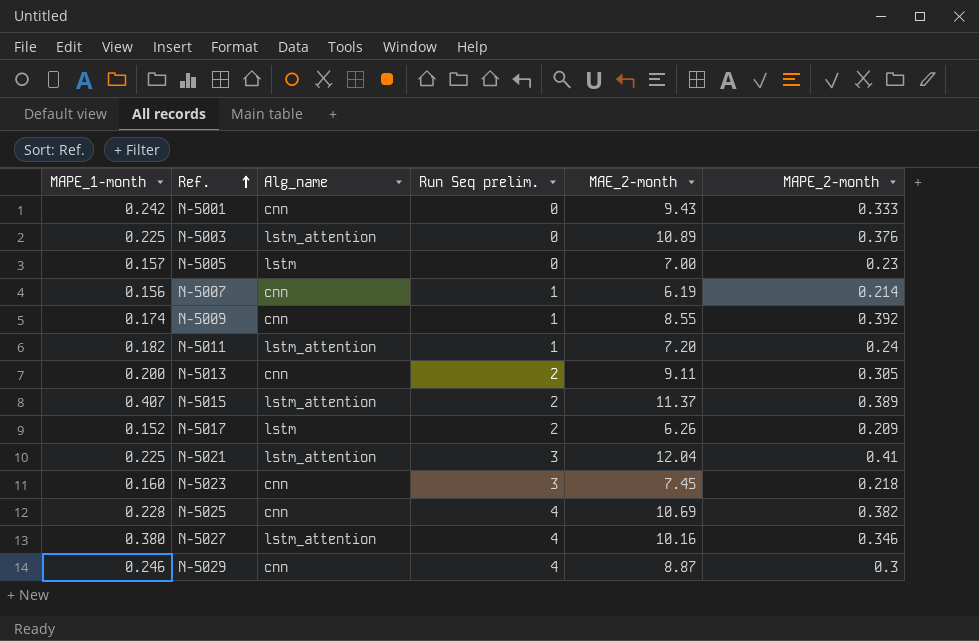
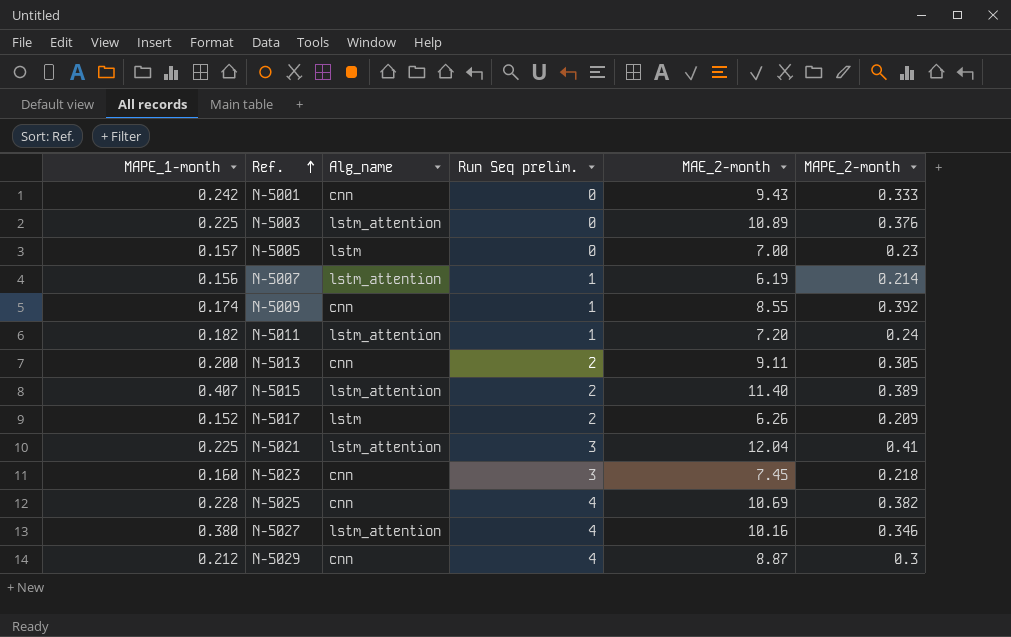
N-5007 | Alg_name: cnn -> lstm_attention
N-5015 | MAE_2-month: 11.37 -> 11.40
N-5029 | MAPE_1-month: 0.246 -> 0.212

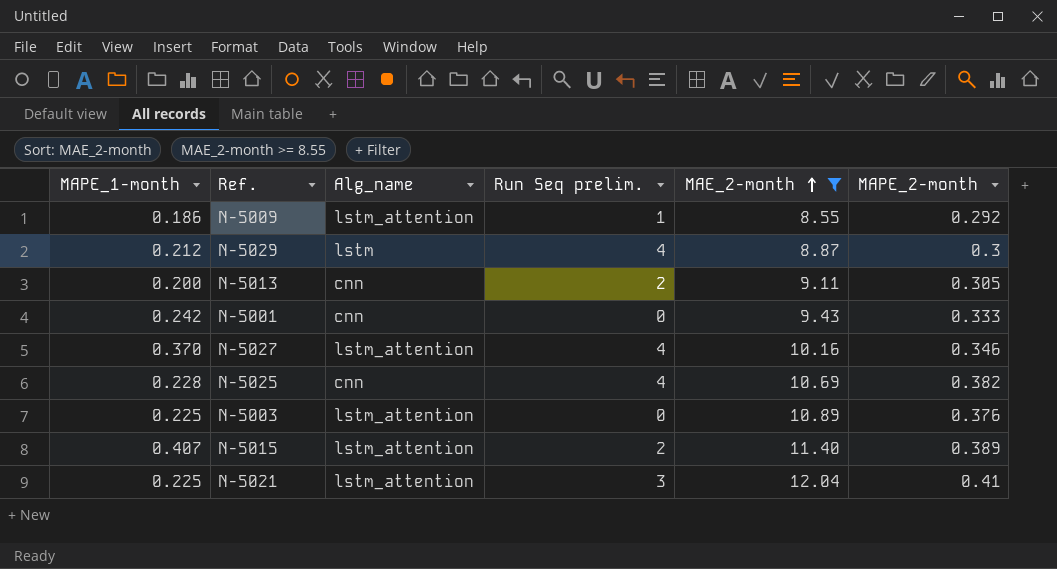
filter: none -> MAE_2-month >= 8.55
row order: Ref. ascending -> MAE_2-month ascending
N-5009 | MAPE_1-month: 0.174 -> 0.186
N-5009 | Alg_name: cnn -> lstm_attention
N-5009 | MAPE_2-month: 0.392 -> 0.292
N-5029 | Alg_name: cnn -> lstm
N-5027 | MAPE_1-month: 0.380 -> 0.370

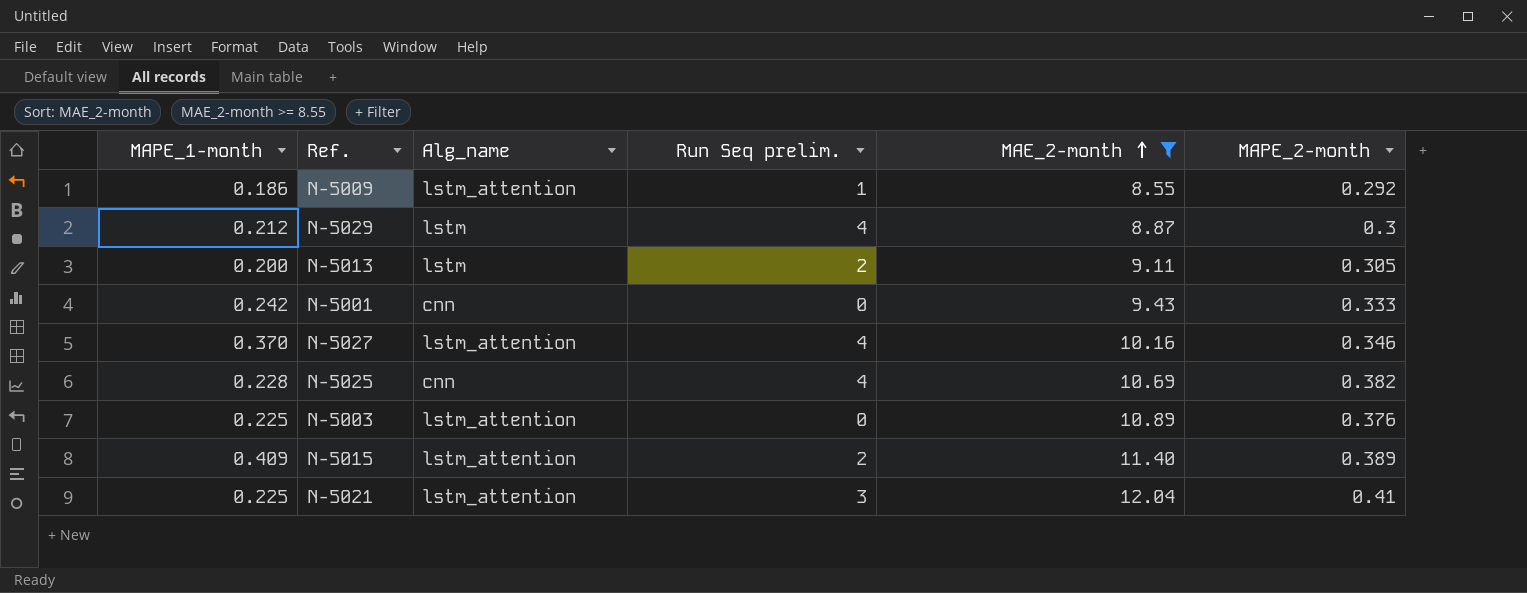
N-5013 | Alg_name: cnn -> lstm
N-5015 | MAPE_1-month: 0.407 -> 0.409

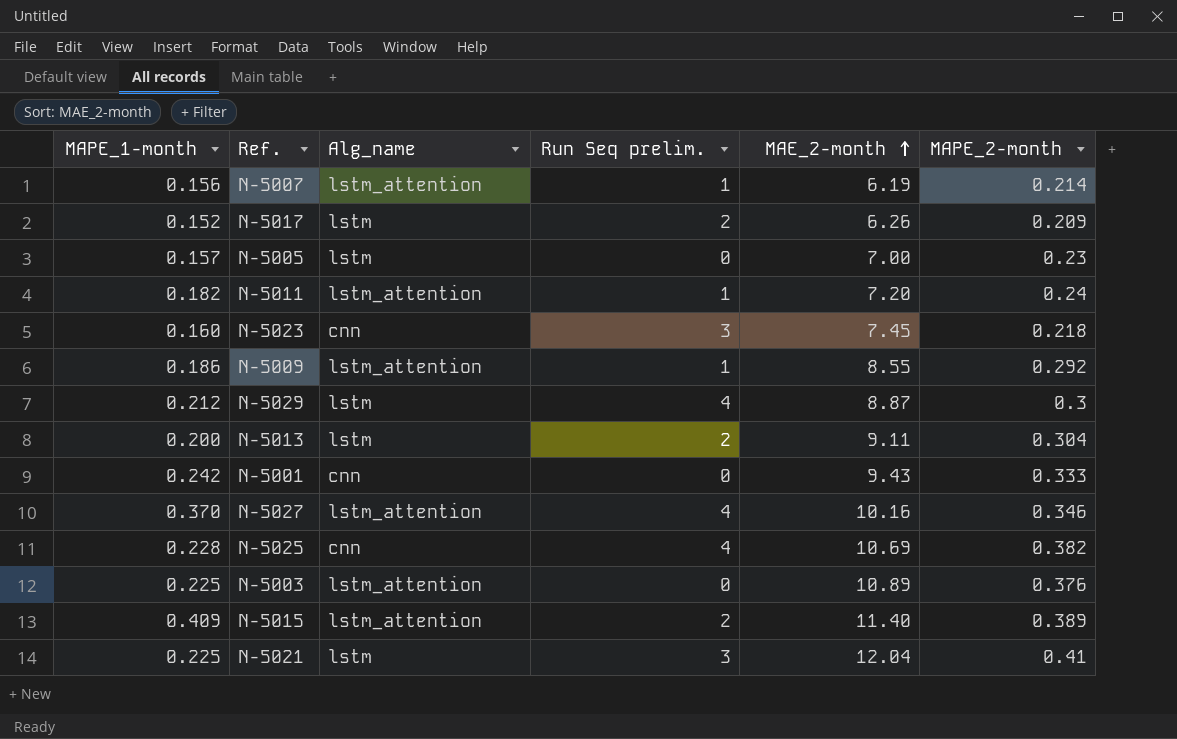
filter: MAE_2-month >= 8.55 -> none
N-5013 | MAPE_2-month: 0.305 -> 0.304
N-5021 | Alg_name: lstm_attention -> lstm

